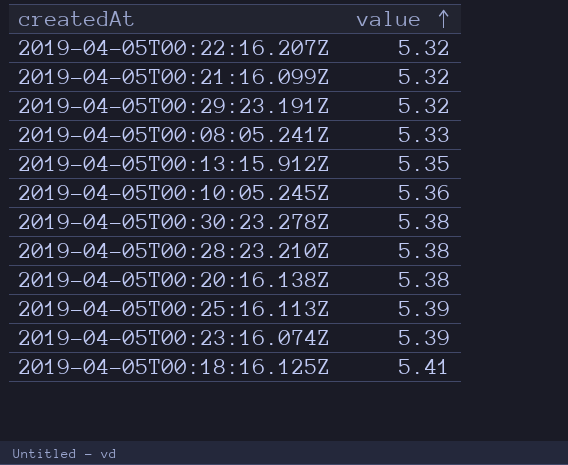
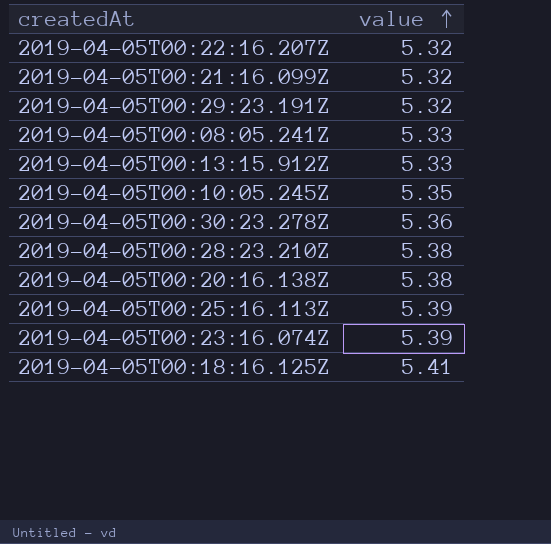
2019-04-05T00:13:15.912Z | value: 5.35 -> 5.33
2019-04-05T00:10:05.245Z | value: 5.36 -> 5.35
2019-04-05T00:30:23.278Z | value: 5.38 -> 5.36

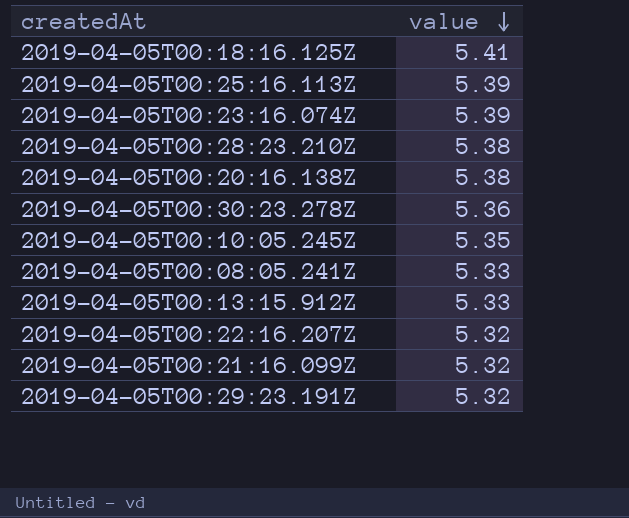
row order: value ascending -> value descending

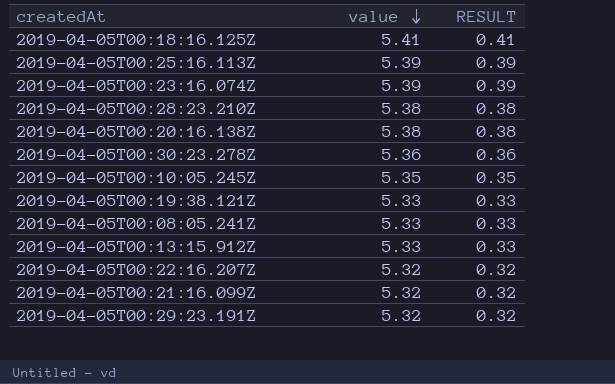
column RESULT | formula: none -> [value] - 5
row 2019-04-05T00:19:38.121Z: none -> 5.33 | 0.33

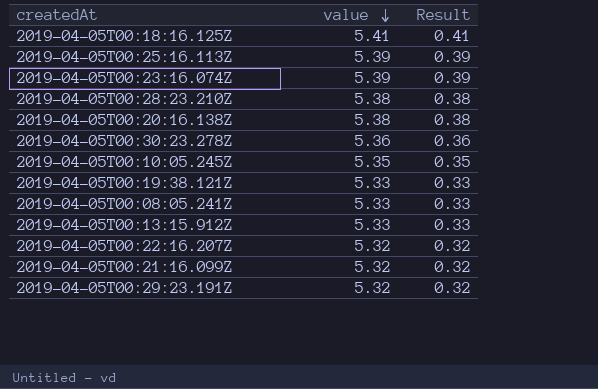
column name: RESULT -> Result

